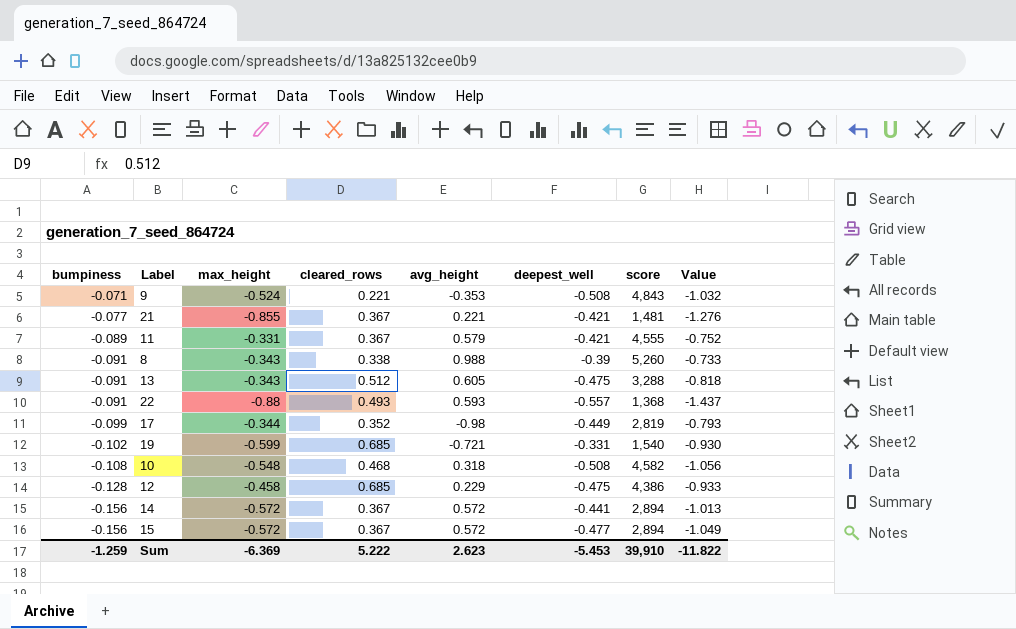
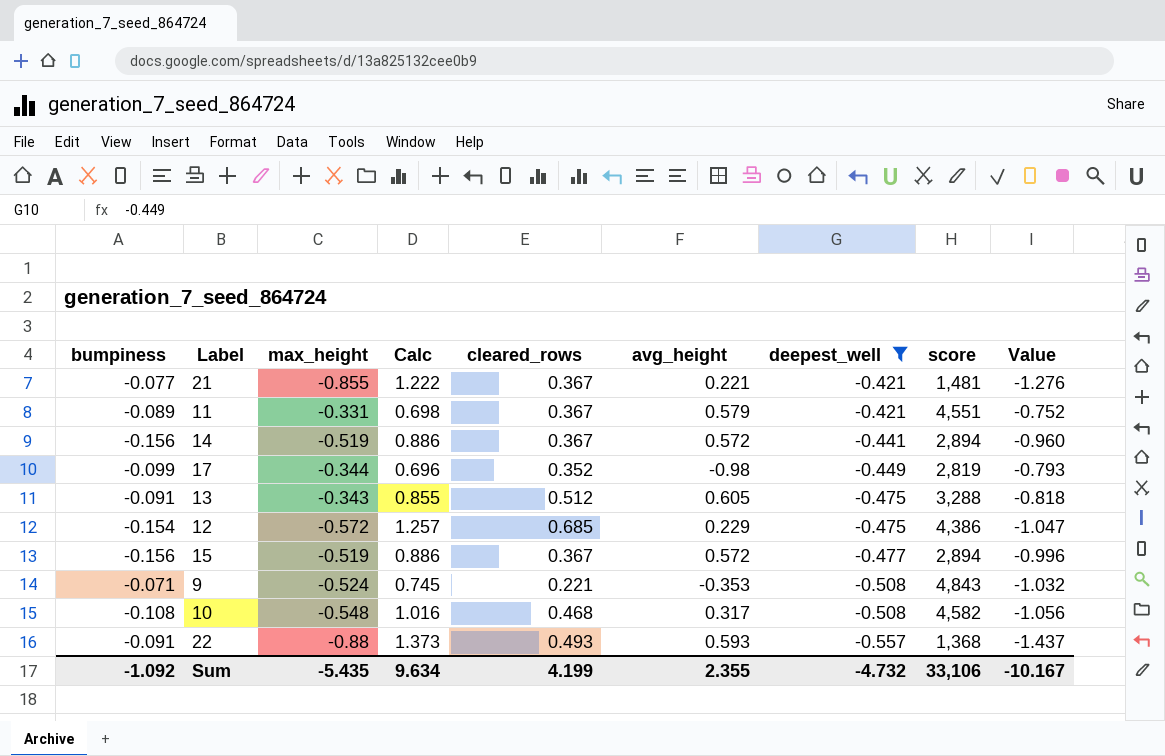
filter: none -> deepest_well <= -0.421
row order: bumpiness descending -> deepest_well descending
column Calc | formula: none -> [cleared_rows] - [max_height]
11 | score: 4,555 -> 4,551
14 | max_height: -0.572 -> -0.519
14 | Value: -1.013 -> -0.960
12 | bumpiness: -0.128 -> -0.154
12 | max_height: -0.458 -> -0.572
12 | Value: -0.933 -> -1.047
15 | max_height: -0.572 -> -0.519
15 | Value: -1.049 -> -0.996
10 | avg_height: 0.318 -> 0.317
Sum | bumpiness: -1.259 -> -1.092
Sum | max_height: -6.369 -> -5.435
Sum | cleared_rows: 5.222 -> 4.199
Sum | avg_height: 2.623 -> 2.355
Sum | deepest_well: -5.453 -> -4.732
Sum | score: 39,910 -> 33,106
Sum | Value: -11.822 -> -10.167

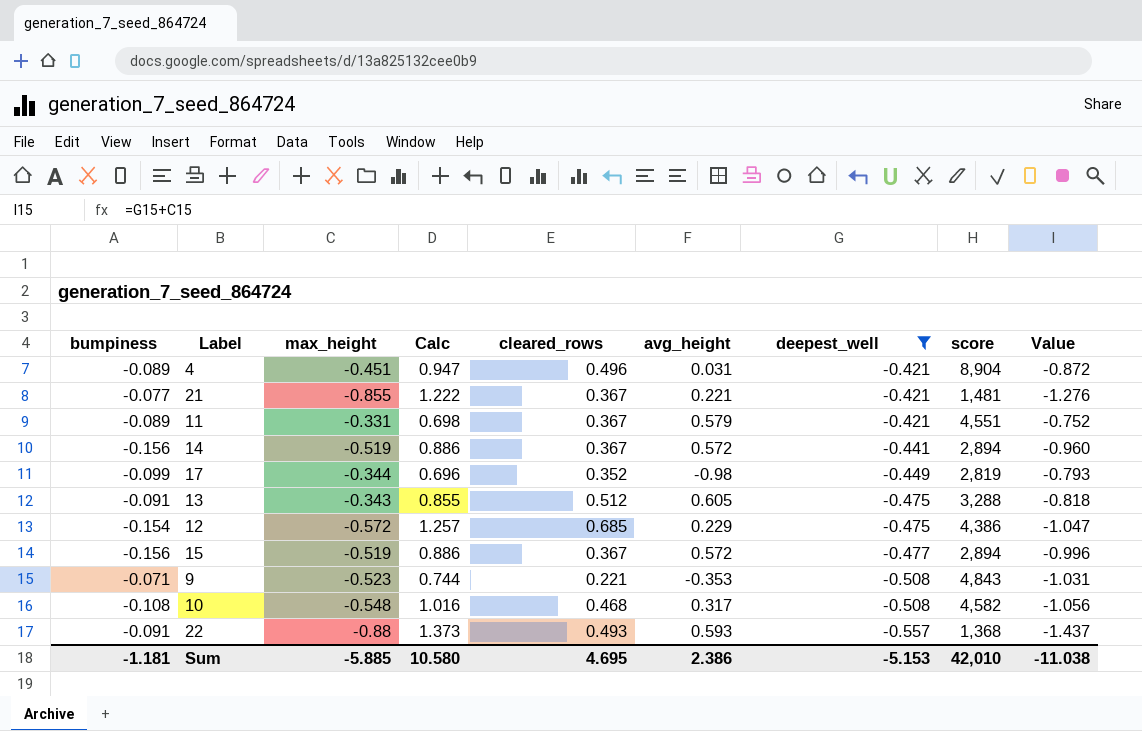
row 4: none -> -0.089 | -0.451 | 0.947 | 0.496 | 0.031 | -0.421 | 8,904 | -0.872
9 | max_height: -0.524 -> -0.523
9 | Calc: 0.745 -> 0.744
9 | Value: -1.032 -> -1.031
Sum | bumpiness: -1.092 -> -1.181
Sum | max_height: -5.435 -> -5.885
Sum | Calc: 9.634 -> 10.580
Sum | cleared_rows: 4.199 -> 4.695
Sum | avg_height: 2.355 -> 2.386
Sum | deepest_well: -4.732 -> -5.153
Sum | score: 33,106 -> 42,010
Sum | Value: -10.167 -> -11.038

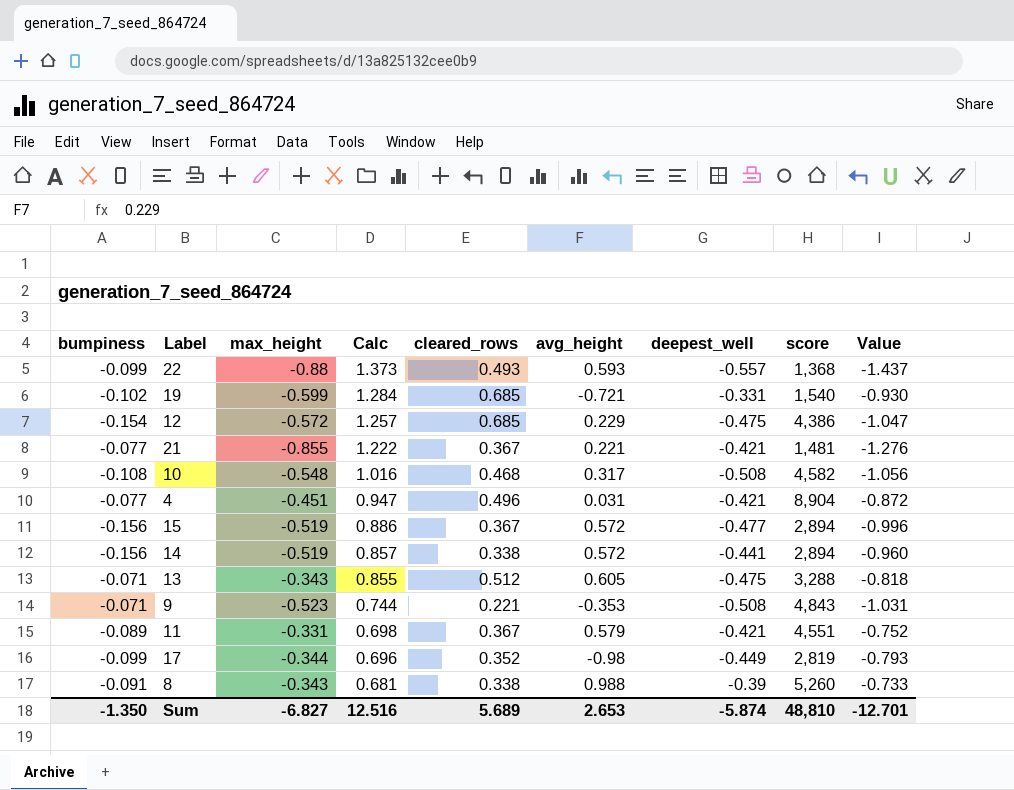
filter: deepest_well <= -0.421 -> none
row order: deepest_well descending -> Calc descending
22 | bumpiness: -0.091 -> -0.099
4 | bumpiness: -0.089 -> -0.077
14 | Calc: 0.886 -> 0.857
14 | cleared_rows: 0.367 -> 0.338
13 | bumpiness: -0.091 -> -0.071
Sum | bumpiness: -1.181 -> -1.350
Sum | max_height: -5.885 -> -6.827
Sum | Calc: 10.580 -> 12.516
Sum | cleared_rows: 4.695 -> 5.689
Sum | avg_height: 2.386 -> 2.653
Sum | deepest_well: -5.153 -> -5.874
Sum | score: 42,010 -> 48,810
Sum | Value: -11.038 -> -12.701

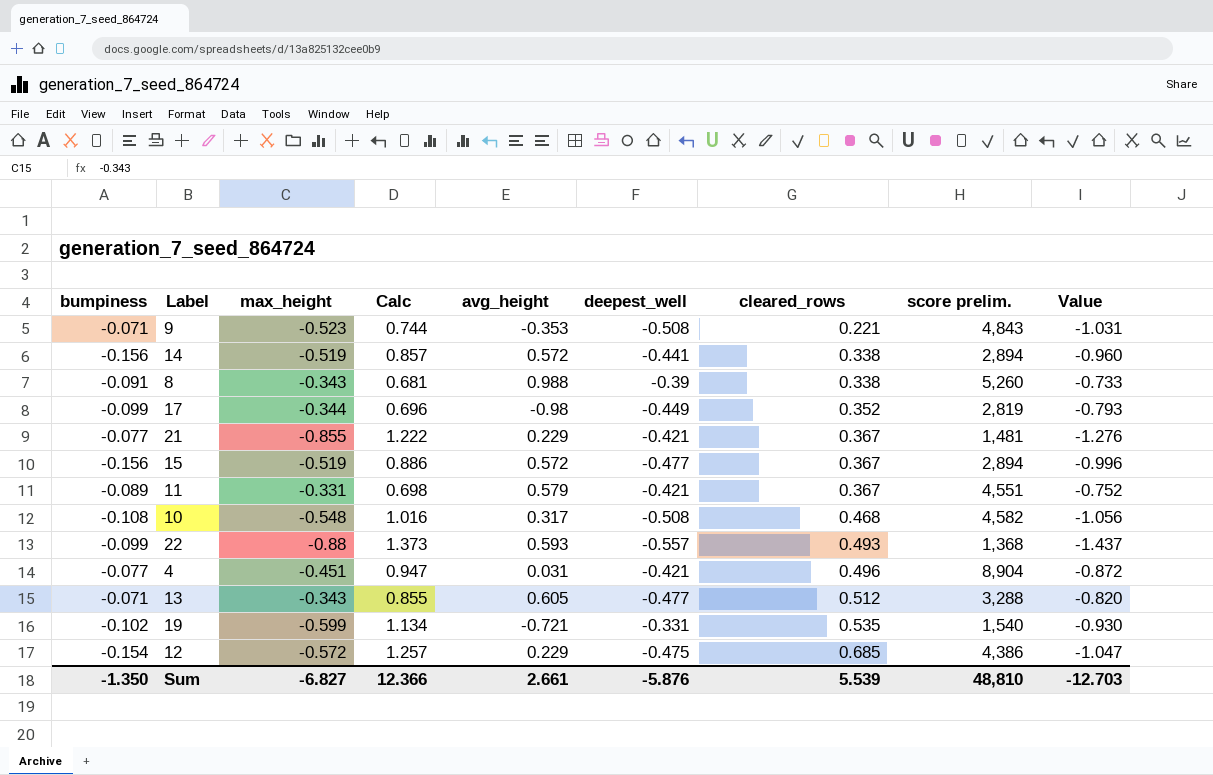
row order: Calc descending -> cleared_rows ascending
column cleared_rows | position: 5 -> 7
column name: score -> score prelim.
21 | avg_height: 0.221 -> 0.229
13 | deepest_well: -0.475 -> -0.477
13 | Value: -0.818 -> -0.820
19 | Calc: 1.284 -> 1.134
19 | cleared_rows: 0.685 -> 0.535
Sum | Calc: 12.516 -> 12.366
Sum | avg_height: 2.653 -> 2.661
Sum | deepest_well: -5.874 -> -5.876
Sum | cleared_rows: 5.689 -> 5.539
Sum | Value: -12.701 -> -12.703

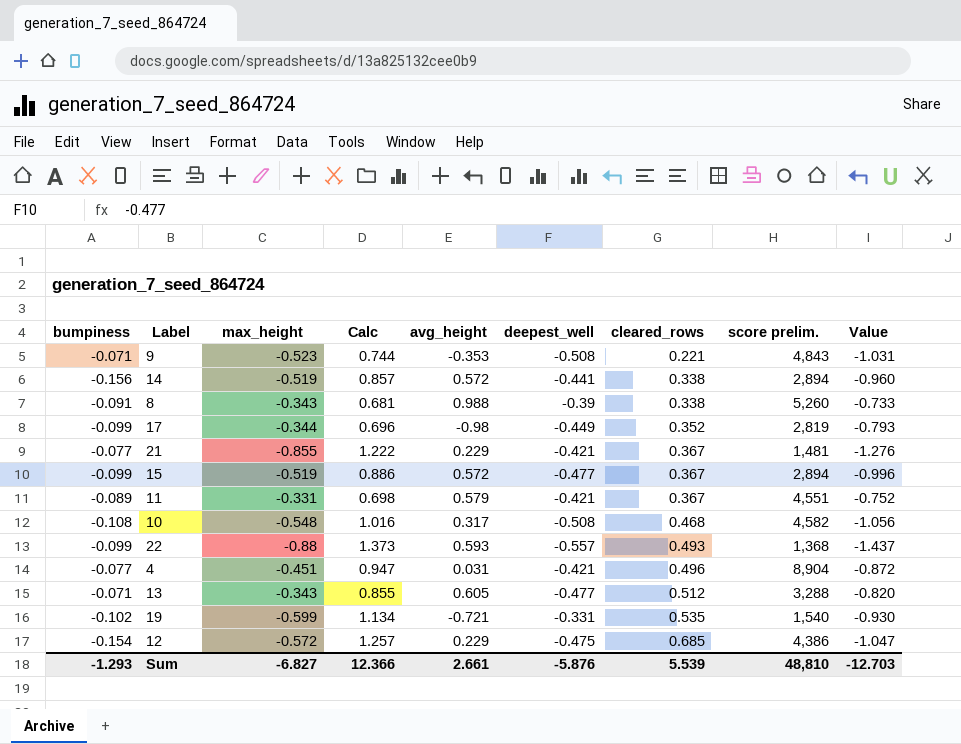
15 | bumpiness: -0.156 -> -0.099
Sum | bumpiness: -1.350 -> -1.293

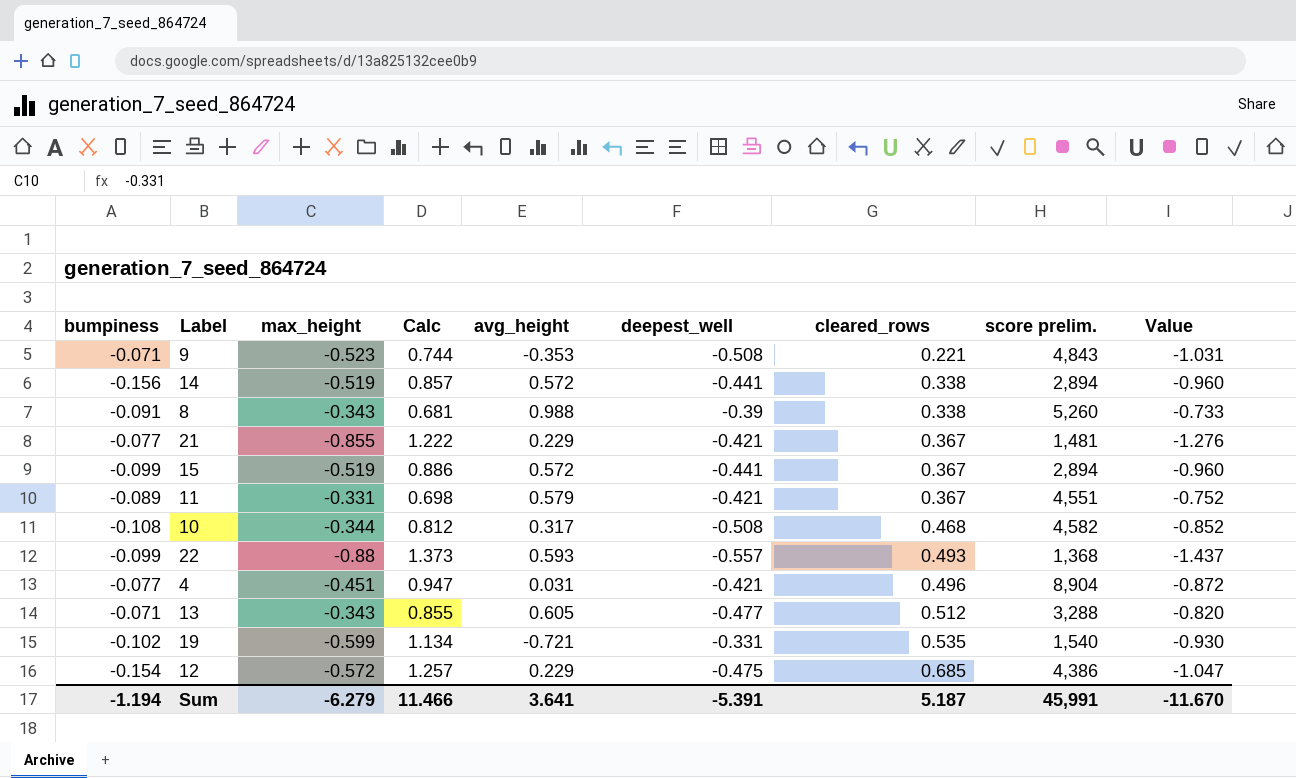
row 17: -0.099 | -0.344 | 0.696 | -0.98 | -0.449 | 0.352 | 2,819 | -0.793 -> none
15 | deepest_well: -0.477 -> -0.441
15 | Value: -0.996 -> -0.960
10 | max_height: -0.548 -> -0.344
10 | Calc: 1.016 -> 0.812
10 | Value: -1.056 -> -0.852
Sum | bumpiness: -1.293 -> -1.194
Sum | max_height: -6.827 -> -6.279
Sum | Calc: 12.366 -> 11.466
Sum | avg_height: 2.661 -> 3.641
Sum | deepest_well: -5.876 -> -5.391
Sum | cleared_rows: 5.539 -> 5.187
Sum | score prelim.: 48,810 -> 45,991
Sum | Value: -12.703 -> -11.670

